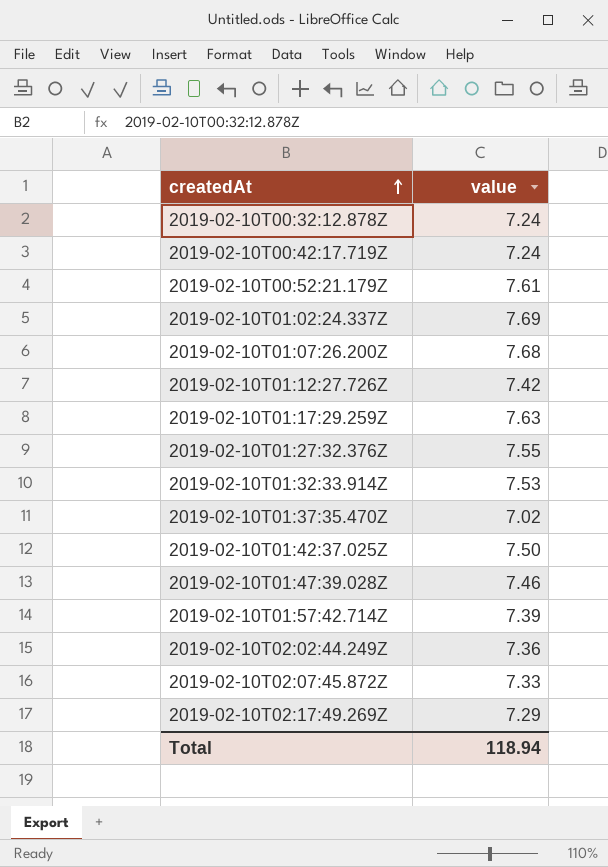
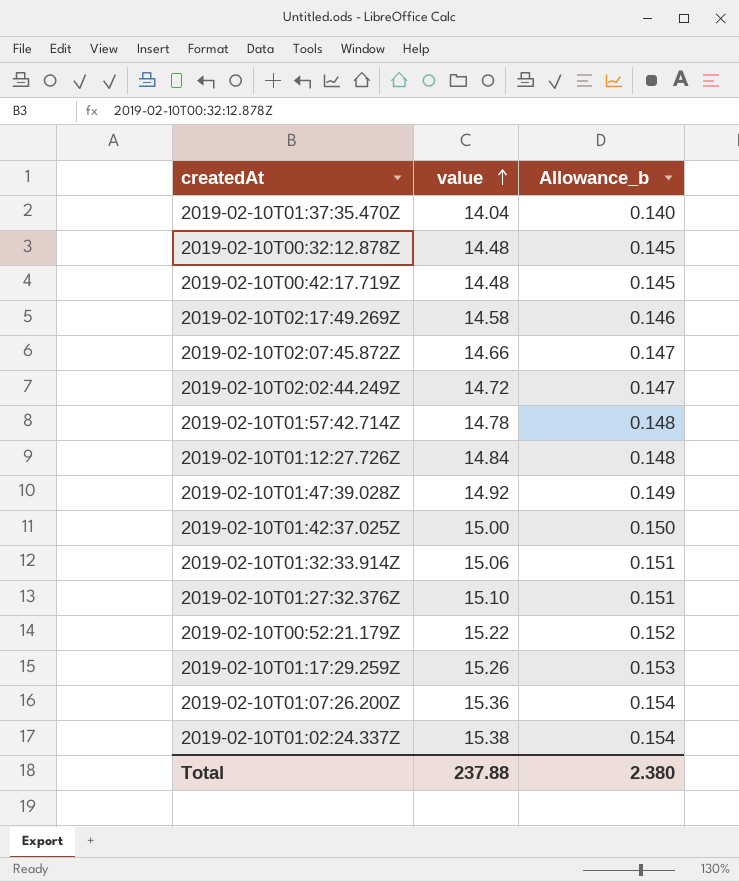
row order: createdAt ascending -> value ascending
column Allowance_b | formula: none -> [value] * 0.01
2019-02-10T01:37:35.470Z | value: 7.02 -> 14.04
2019-02-10T00:32:12.878Z | value: 7.24 -> 14.48
2019-02-10T00:42:17.719Z | value: 7.24 -> 14.48
2019-02-10T02:17:49.269Z | value: 7.29 -> 14.58
2019-02-10T02:07:45.872Z | value: 7.33 -> 14.66
2019-02-10T02:02:44.249Z | value: 7.36 -> 14.72
2019-02-10T01:57:42.714Z | value: 7.39 -> 14.78
2019-02-10T01:12:27.726Z | value: 7.42 -> 14.84
2019-02-10T01:47:39.028Z | value: 7.46 -> 14.92
2019-02-10T01:42:37.025Z | value: 7.50 -> 15.00
2019-02-10T01:32:33.914Z | value: 7.53 -> 15.06
2019-02-10T01:27:32.376Z | value: 7.55 -> 15.10
2019-02-10T00:52:21.179Z | value: 7.61 -> 15.22
2019-02-10T01:17:29.259Z | value: 7.63 -> 15.26
2019-02-10T01:07:26.200Z | value: 7.68 -> 15.36
2019-02-10T01:02:24.337Z | value: 7.69 -> 15.38
Total | value: 118.94 -> 237.88

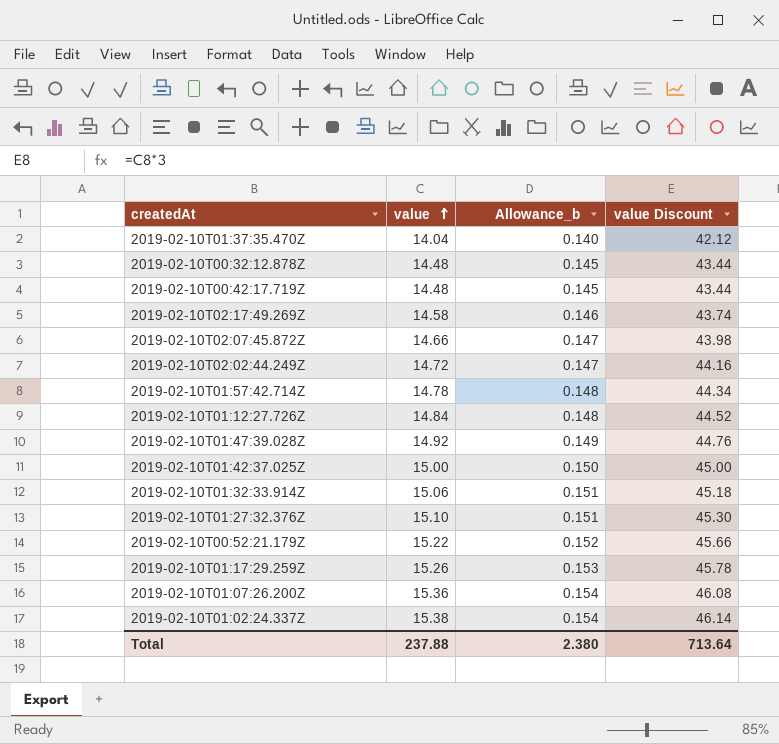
column value Discount | formula: none -> [value] * 3

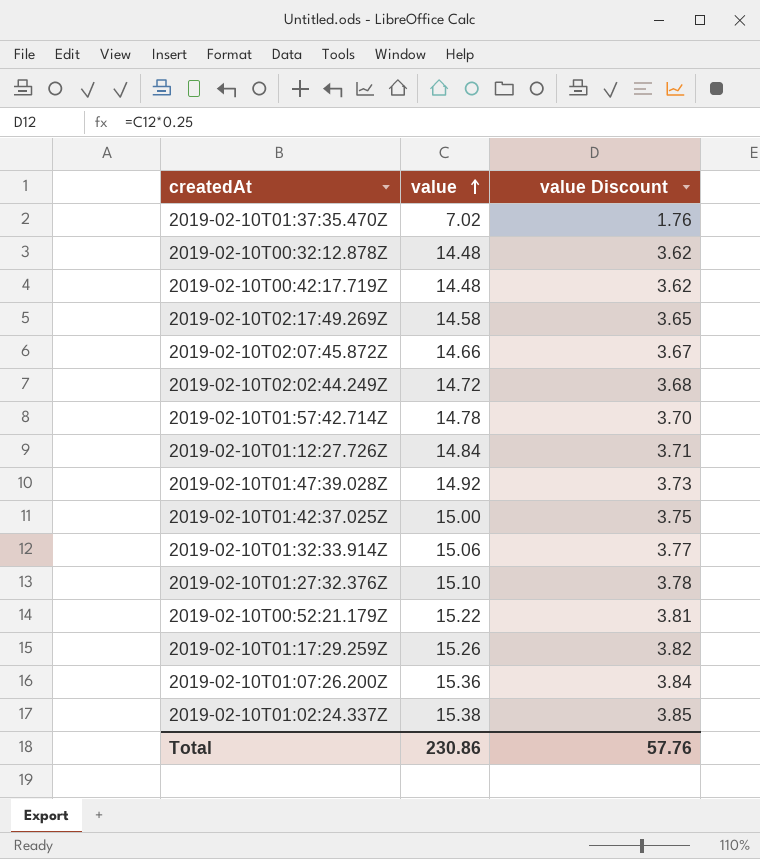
column Allowance_b | formula: [value] * 0.01 -> none
column value Discount | formula: [value] * 3 -> [value] * 0.25
2019-02-10T01:37:35.470Z | value: 14.04 -> 7.02
Total | value: 237.88 -> 230.86
Total | value Discount: 713.64 -> 57.76

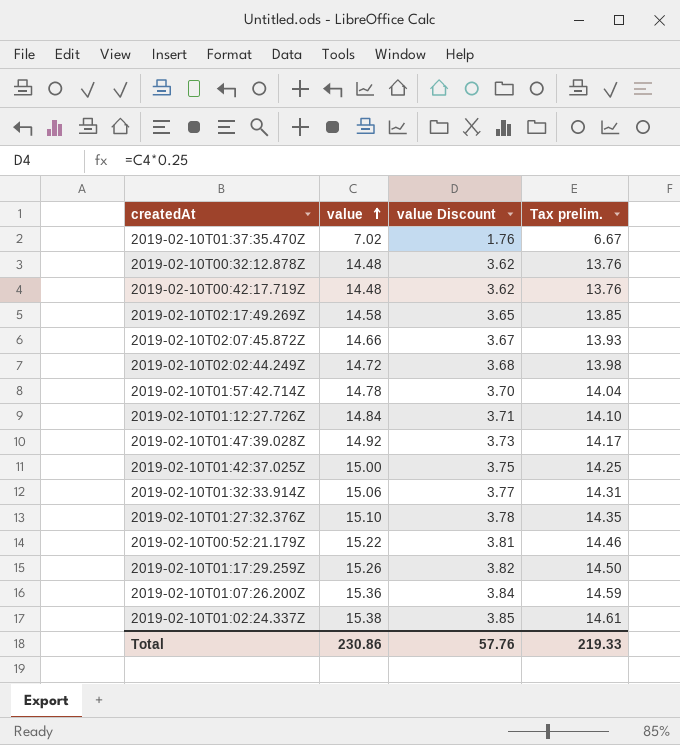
column Tax prelim. | formula: none -> [value] * 0.95

